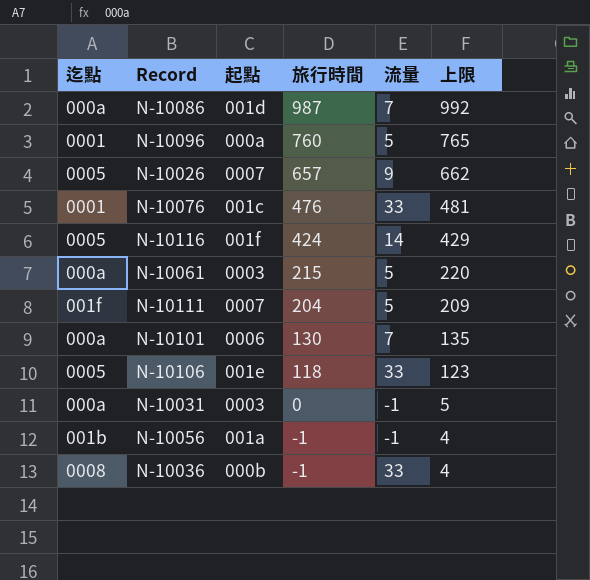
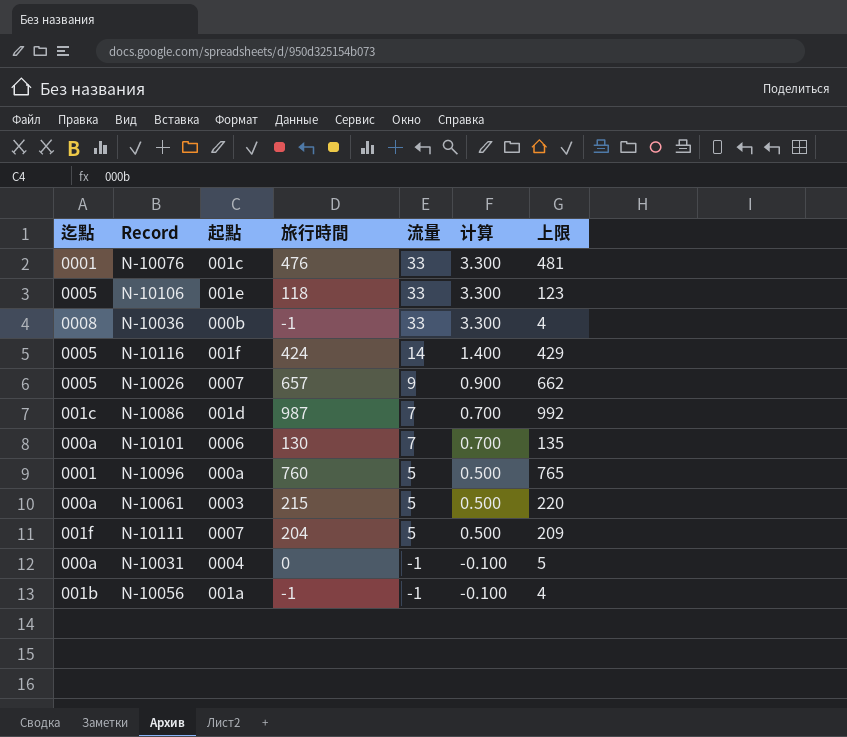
row order: 旅行時間 descending -> 流量 descending
column 计算 | formula: none -> [流量] * 0.1
N-10086 | 迄點: 000a -> 001c
N-10031 | 起點: 0003 -> 0004

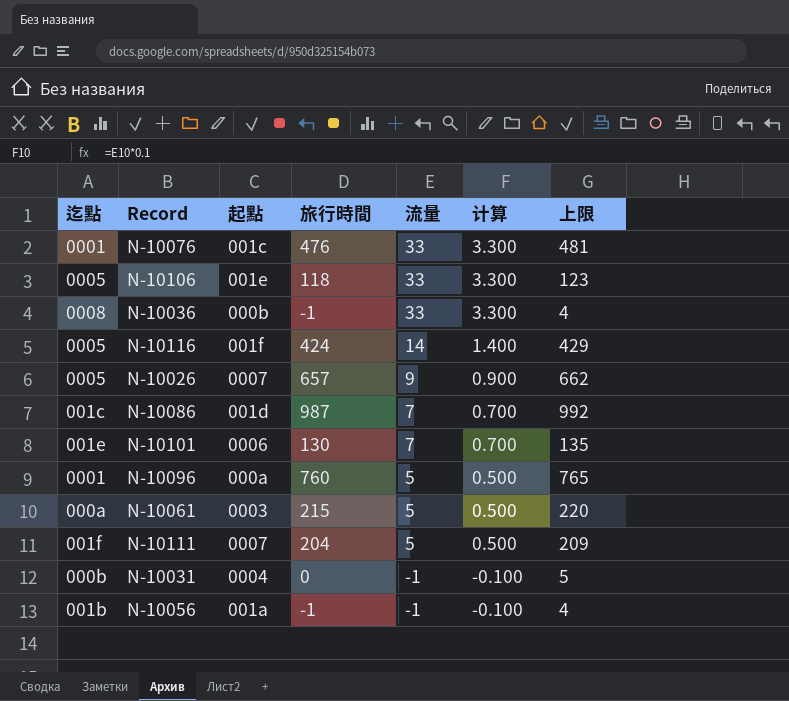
N-10101 | 迄點: 000a -> 001e
N-10031 | 迄點: 000a -> 000b

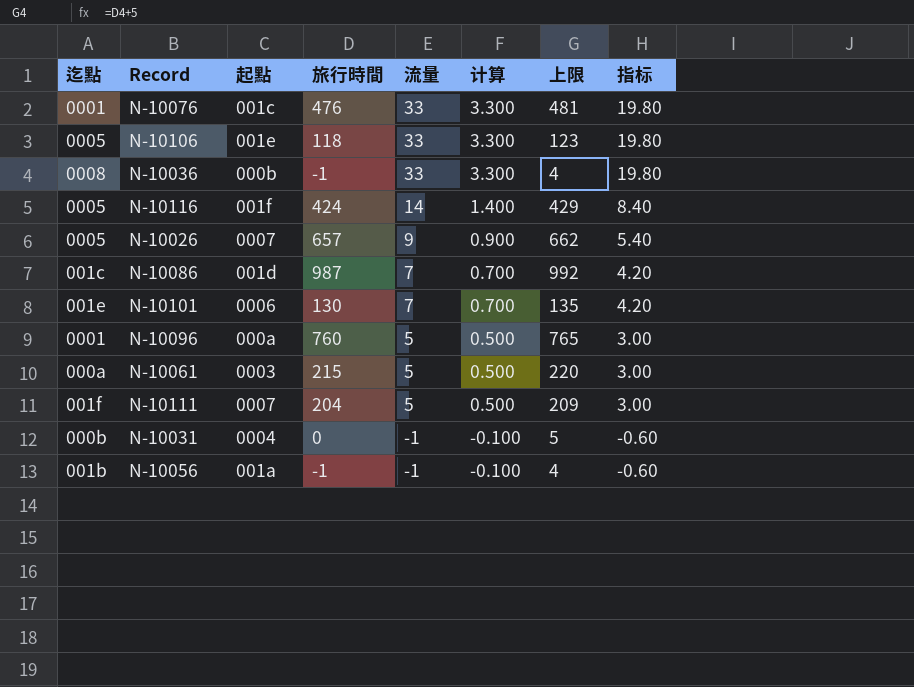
column 指标 | formula: none -> [流量] * 0.6

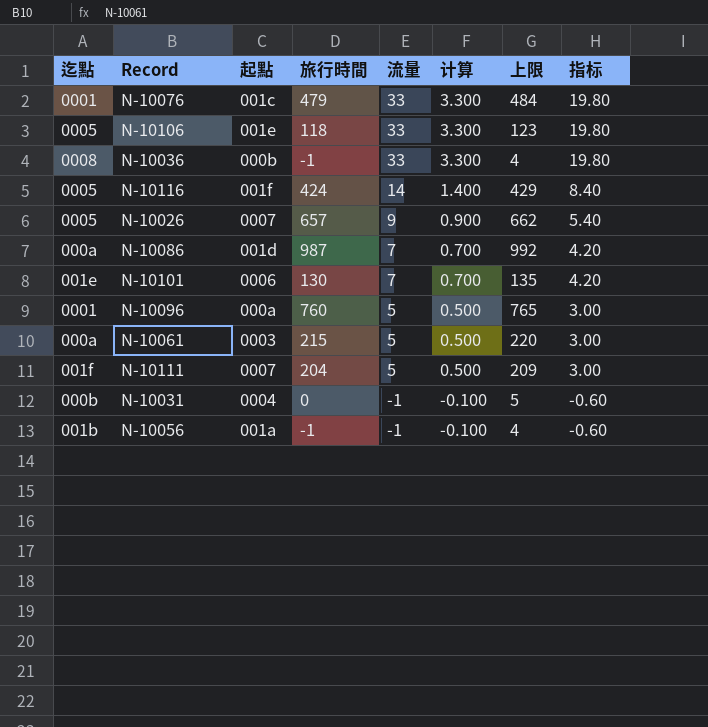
N-10076 | 旅行時間: 476 -> 479
N-10076 | 上限: 481 -> 484
N-10086 | 迄點: 001c -> 000a

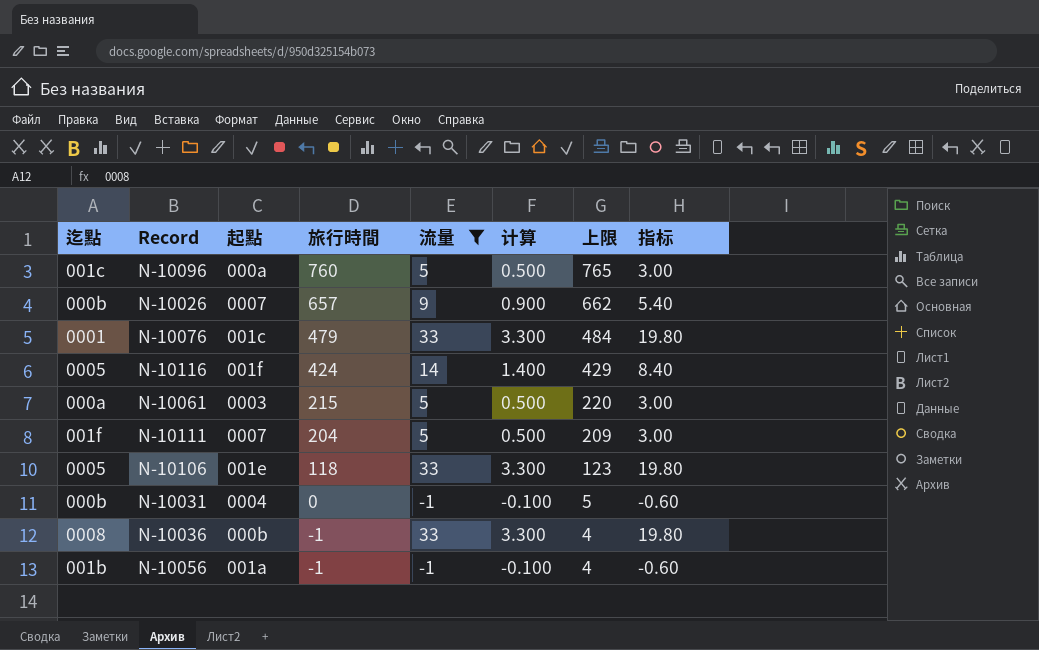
filter: none -> 流量 != 7
row order: 流量 descending -> 旅行時間 descending
N-10096 | 迄點: 0001 -> 001c
N-10026 | 迄點: 0005 -> 000b

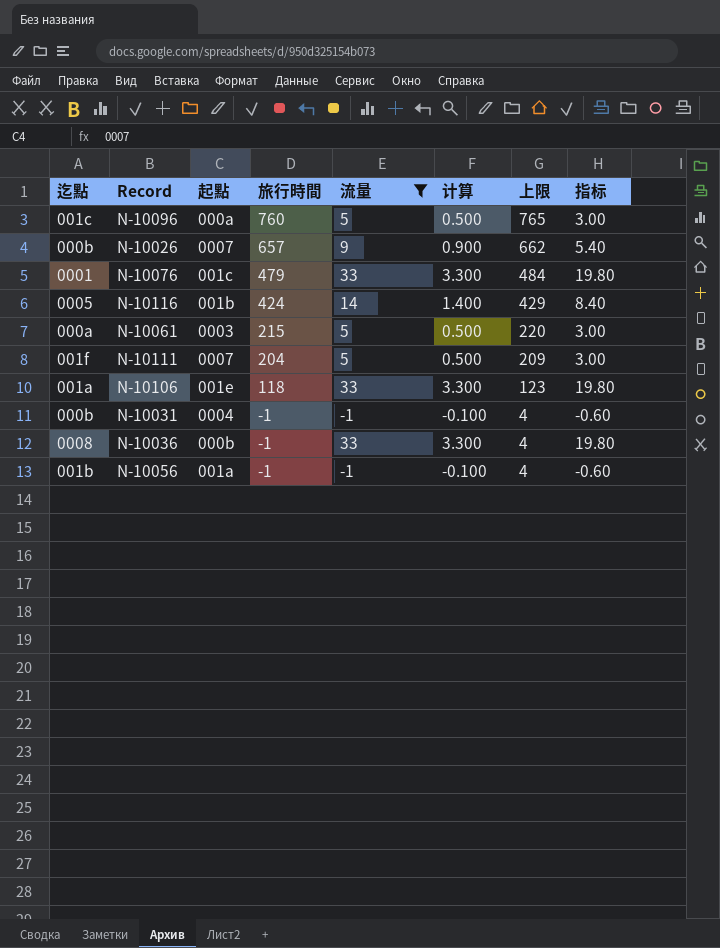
N-10116 | 起點: 001f -> 001b
N-10106 | 迄點: 0005 -> 001a
N-10031 | 旅行時間: 0 -> -1
N-10031 | 上限: 5 -> 4

